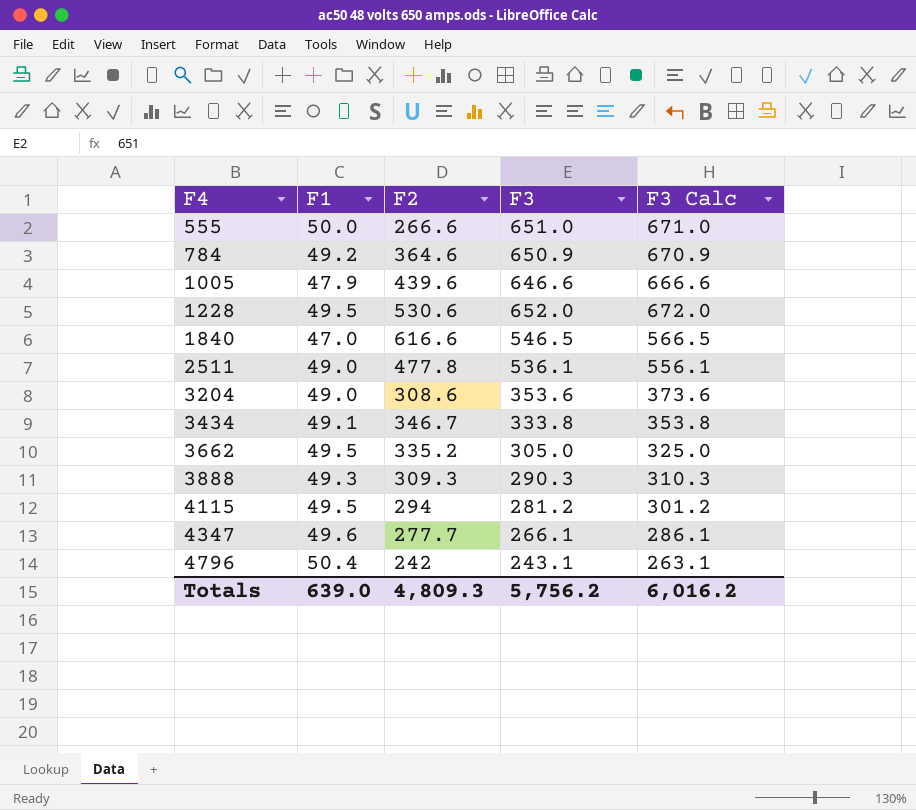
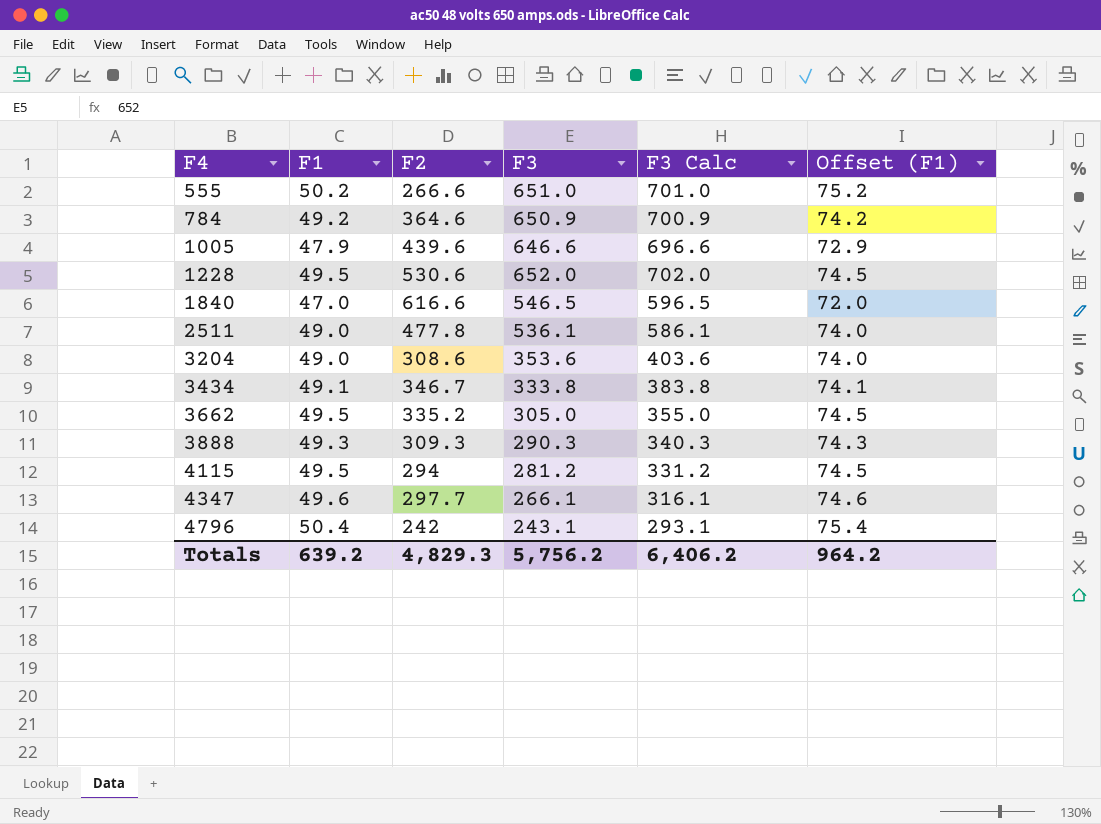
column F3 Calc | formula: [F3] + 20 -> [F3] + 50
column Offset (F1) | formula: none -> [F1] + 25
555 | F1: 50.0 -> 50.2
4347 | F2: 277.7 -> 297.7
Totals | F1: 639.0 -> 639.2
Totals | F2: 4,809.3 -> 4,829.3
Totals | F3 Calc: 6,016.2 -> 6,406.2

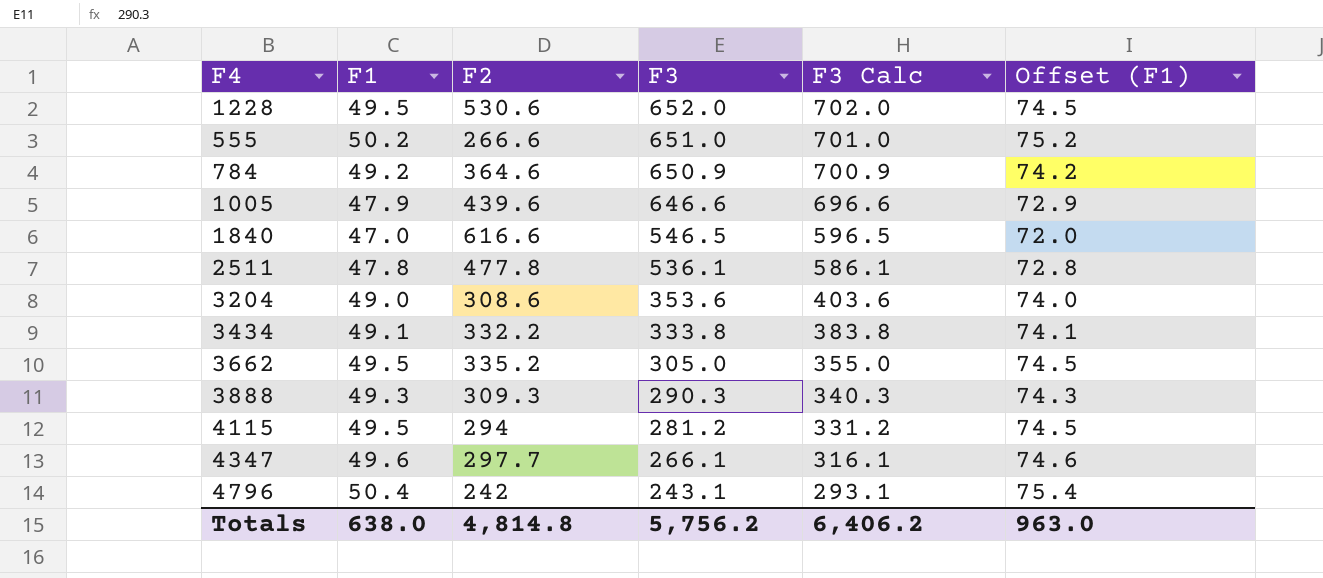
row order: F4 ascending -> F3 descending
2511 | F1: 49.0 -> 47.8
2511 | Offset (F1): 74.0 -> 72.8
3434 | F2: 346.7 -> 332.2
Totals | F1: 639.2 -> 638.0
Totals | F2: 4,829.3 -> 4,814.8
Totals | Offset (F1): 964.2 -> 963.0

